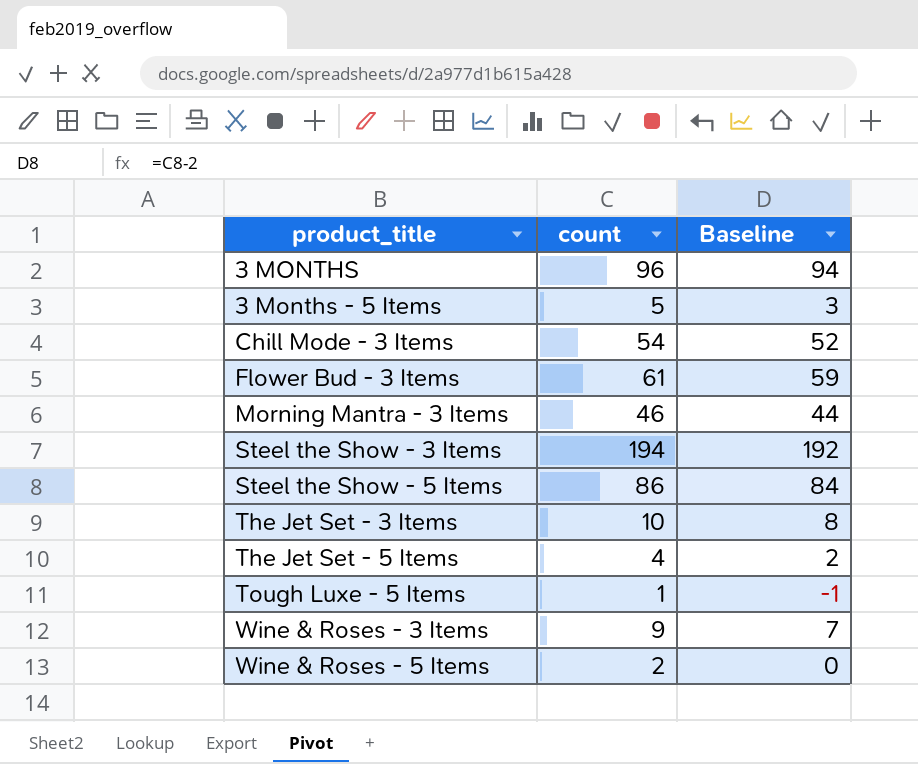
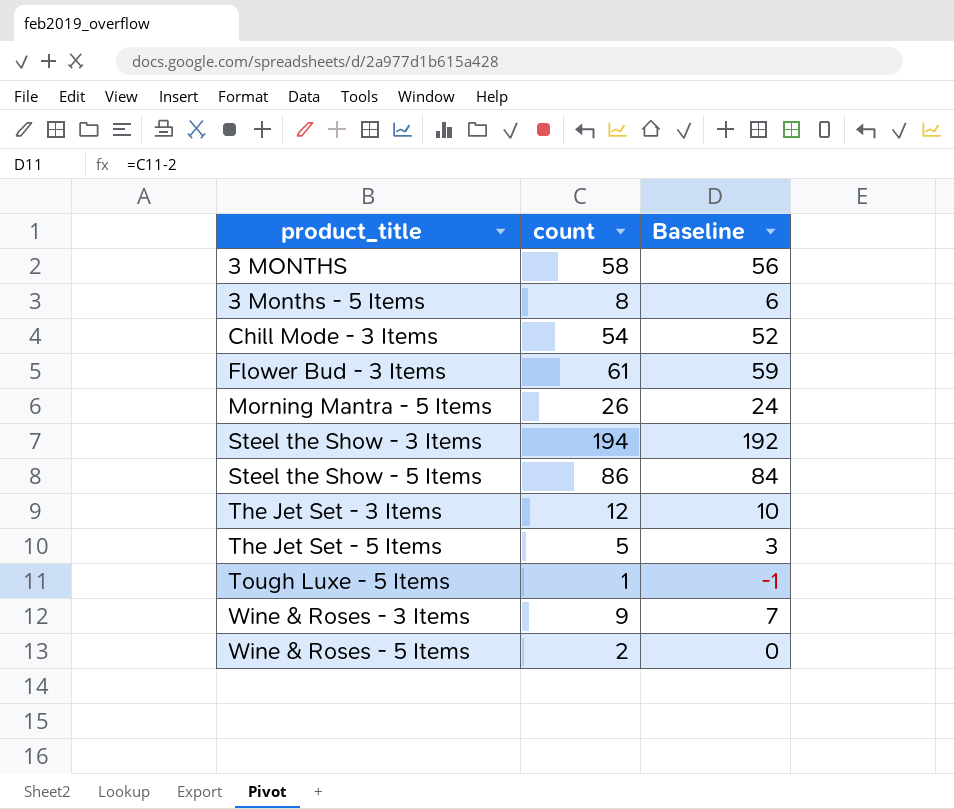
row Morning Mantra - 3 Items: 46 | 44 -> none
3 MONTHS | count: 96 -> 58
3 MONTHS | Baseline: 94 -> 56
3 Months - 5 Items | count: 5 -> 8
3 Months - 5 Items | Baseline: 3 -> 6
row Morning Mantra - 5 Items: none -> 26 | 24
The Jet Set - 3 Items | count: 10 -> 12
The Jet Set - 3 Items | Baseline: 8 -> 10
The Jet Set - 5 Items | count: 4 -> 5
The Jet Set - 5 Items | Baseline: 2 -> 3

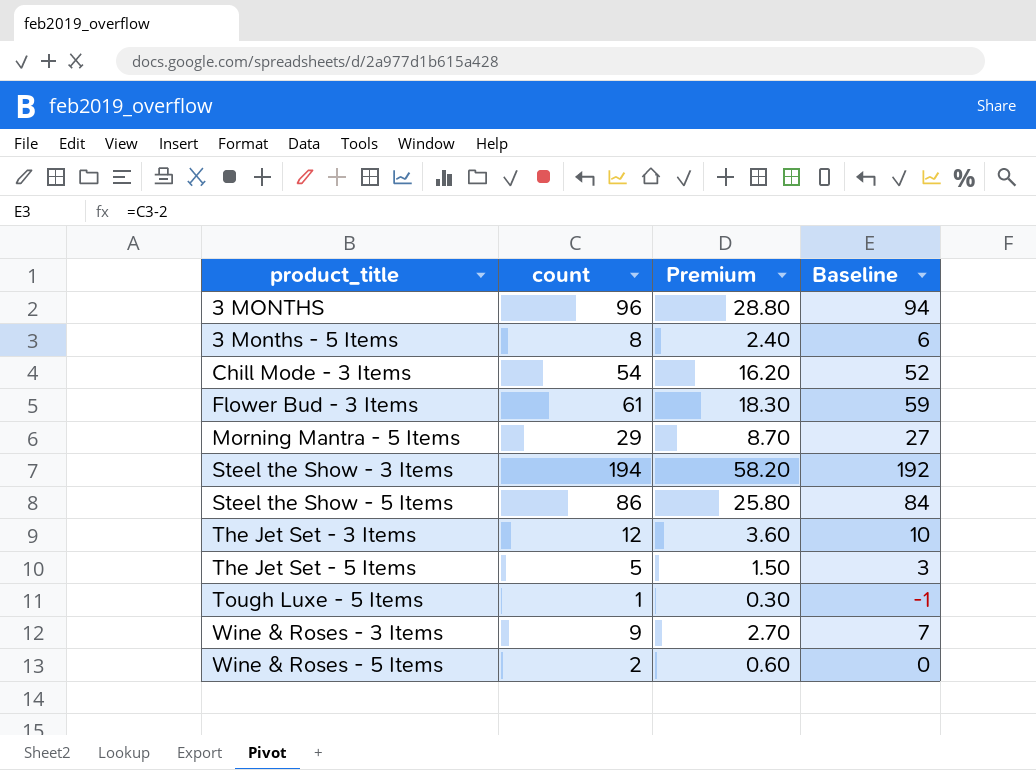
column Premium | formula: none -> [count] * 0.3
3 MONTHS | count: 58 -> 96
3 MONTHS | Baseline: 56 -> 94
Morning Mantra - 5 Items | count: 26 -> 29
Morning Mantra - 5 Items | Baseline: 24 -> 27

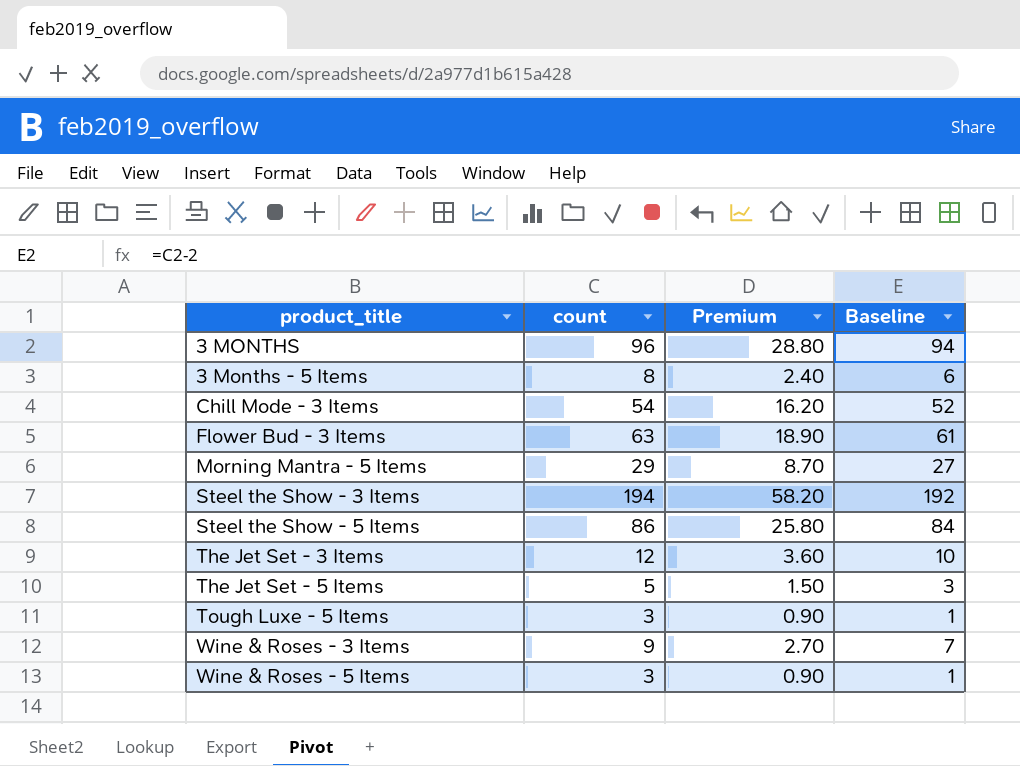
Flower Bud - 3 Items | count: 61 -> 63
Flower Bud - 3 Items | Premium: 18.30 -> 18.90
Flower Bud - 3 Items | Baseline: 59 -> 61
Tough Luxe - 5 Items | count: 1 -> 3
Tough Luxe - 5 Items | Premium: 0.30 -> 0.90
Tough Luxe - 5 Items | Baseline: -1 -> 1
Wine & Roses - 5 Items | count: 2 -> 3
Wine & Roses - 5 Items | Premium: 0.60 -> 0.90
Wine & Roses - 5 Items | Baseline: 0 -> 1

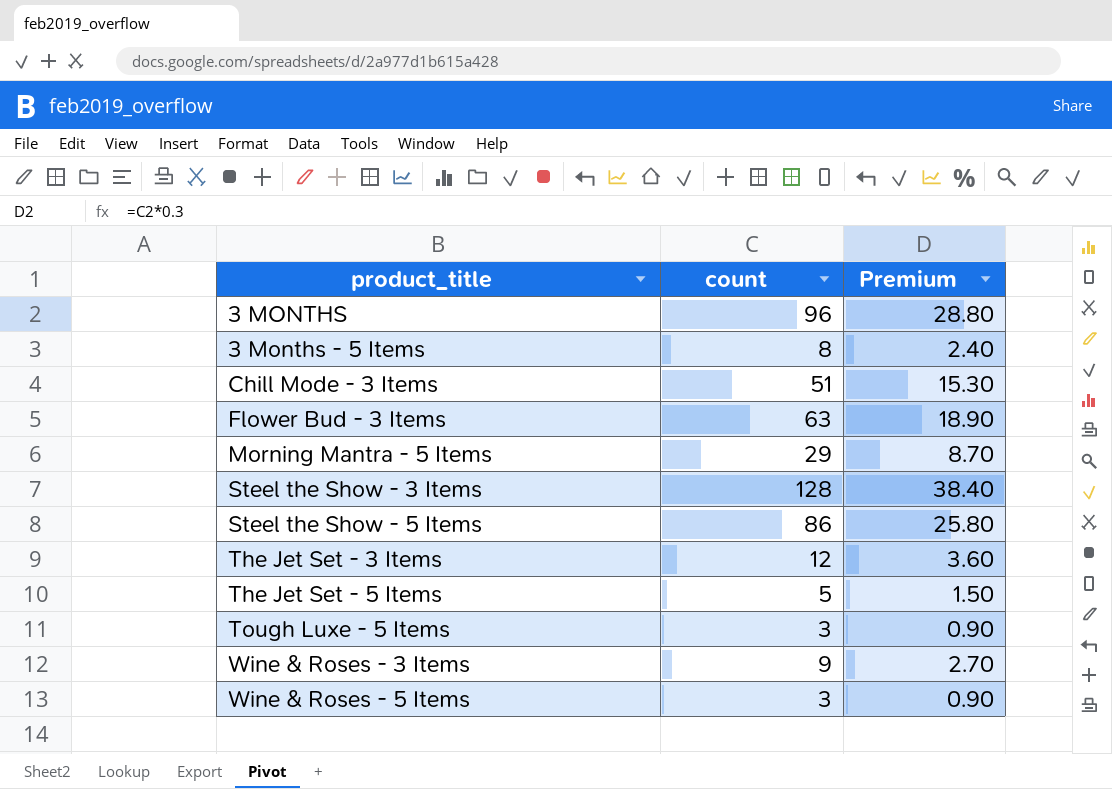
column Baseline | formula: [count] - 2 -> none
Chill Mode - 3 Items | count: 54 -> 51
Chill Mode - 3 Items | Premium: 16.20 -> 15.30
Steel the Show - 3 Items | count: 194 -> 128
Steel the Show - 3 Items | Premium: 58.20 -> 38.40

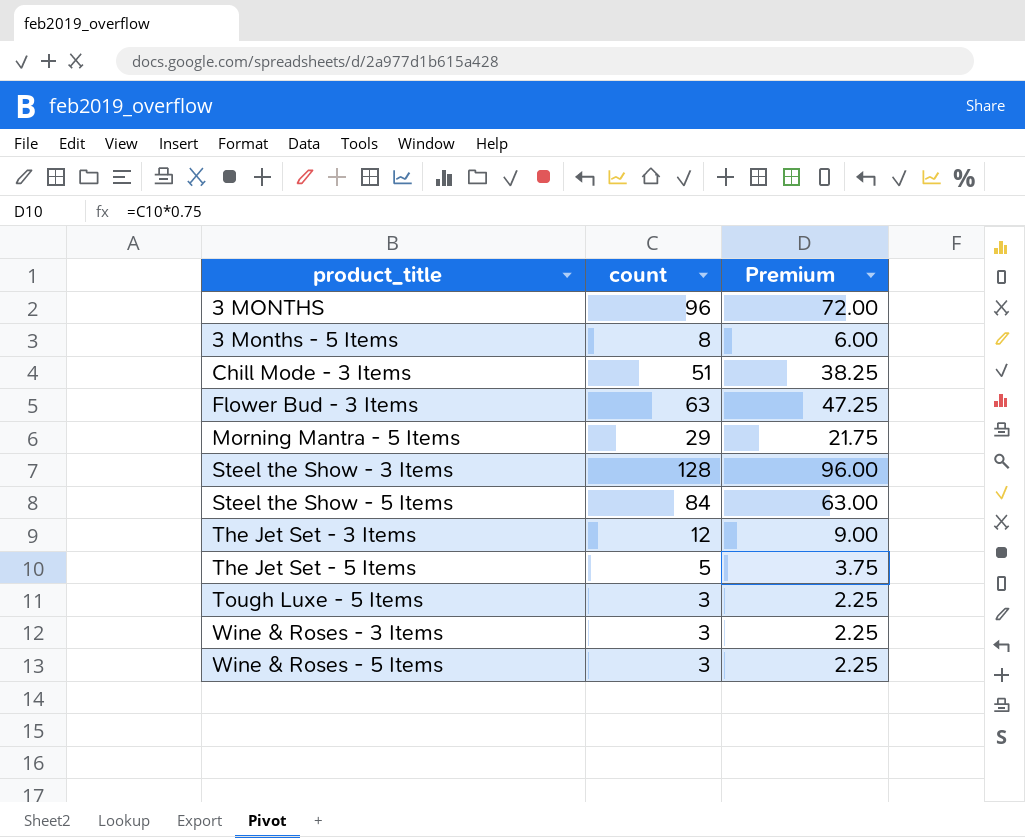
column Premium | formula: [count] * 0.3 -> [count] * 0.75
Steel the Show - 5 Items | count: 86 -> 84
Wine & Roses - 3 Items | count: 9 -> 3

